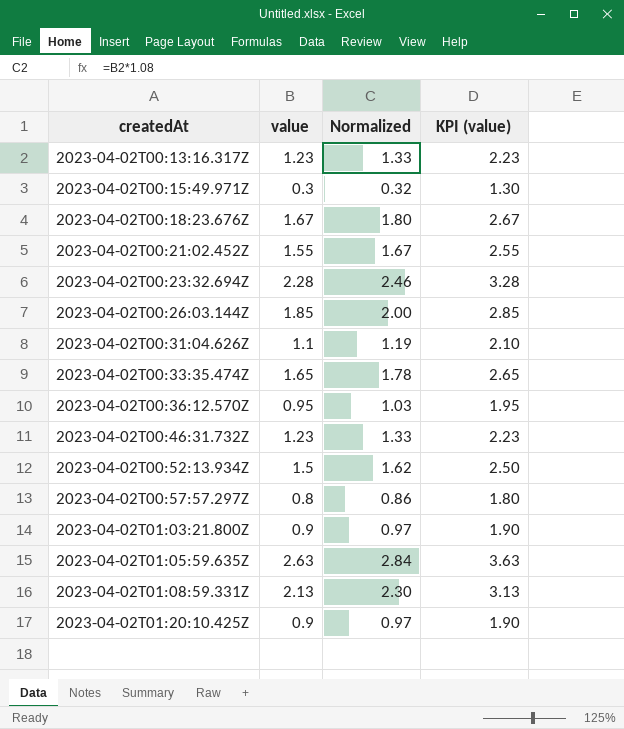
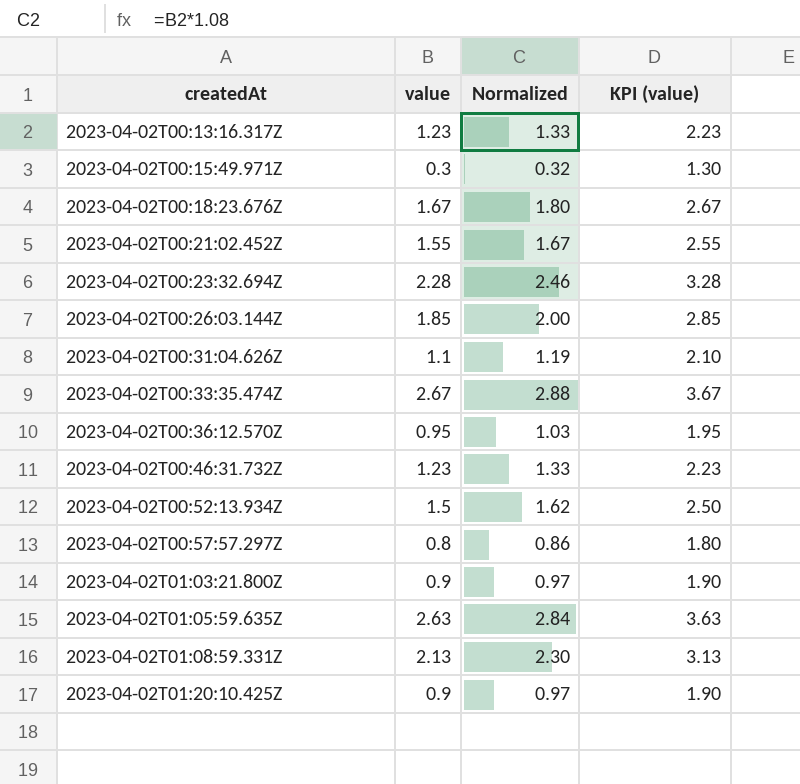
2023-04-02T00:33:35.474Z | value: 1.65 -> 2.67
2023-04-02T00:33:35.474Z | Normalized: 1.78 -> 2.88
2023-04-02T00:33:35.474Z | KPI (value): 2.65 -> 3.67

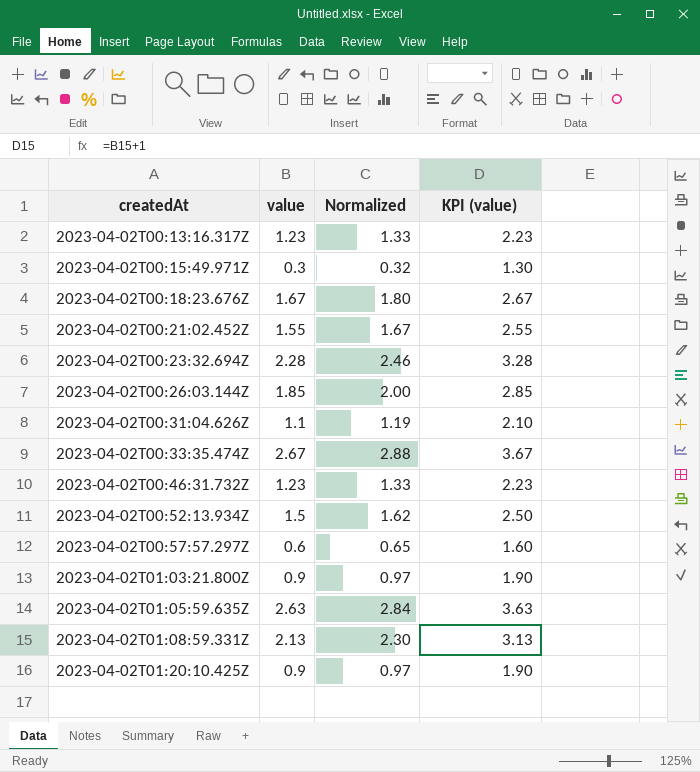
row 2023-04-02T00:36:12.570Z: 0.95 | 1.03 | 1.95 -> none
2023-04-02T00:57:57.297Z | value: 0.8 -> 0.6
2023-04-02T00:57:57.297Z | Normalized: 0.86 -> 0.65
2023-04-02T00:57:57.297Z | KPI (value): 1.80 -> 1.60

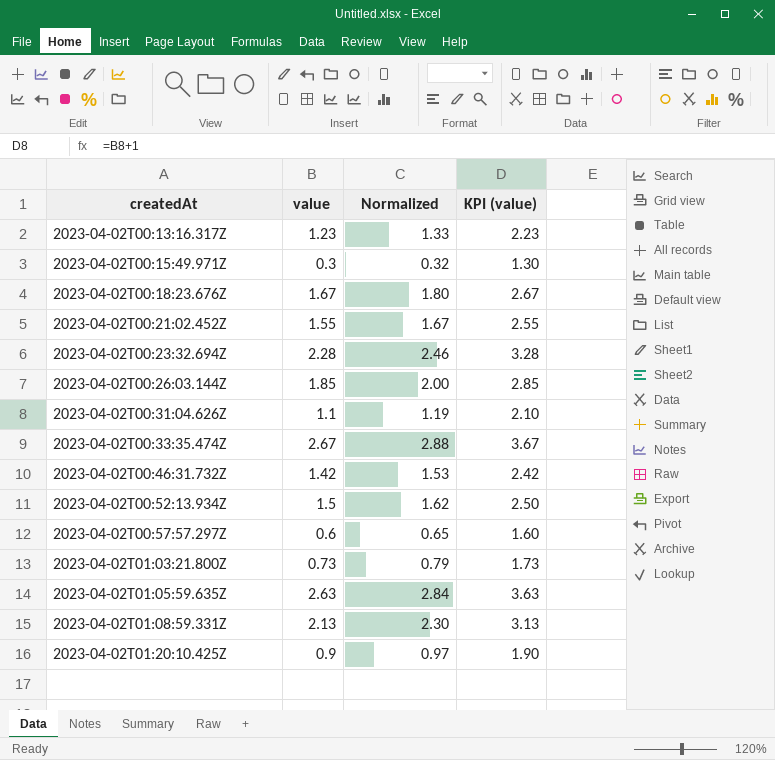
2023-04-02T00:46:31.732Z | value: 1.23 -> 1.42
2023-04-02T00:46:31.732Z | Normalized: 1.33 -> 1.53
2023-04-02T00:46:31.732Z | KPI (value): 2.23 -> 2.42
2023-04-02T01:03:21.800Z | value: 0.9 -> 0.73
2023-04-02T01:03:21.800Z | Normalized: 0.97 -> 0.79
2023-04-02T01:03:21.800Z | KPI (value): 1.90 -> 1.73

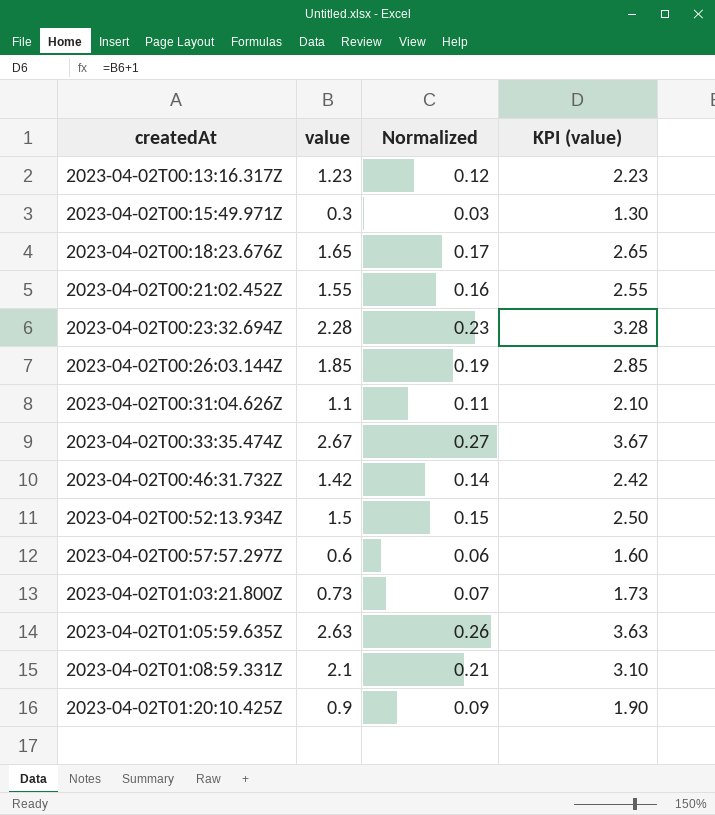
column Normalized | formula: [value] * 1.08 -> [value] * 0.1
2023-04-02T00:18:23.676Z | value: 1.67 -> 1.65
2023-04-02T00:18:23.676Z | KPI (value): 2.67 -> 2.65
2023-04-02T01:08:59.331Z | value: 2.13 -> 2.1
2023-04-02T01:08:59.331Z | KPI (value): 3.13 -> 3.10

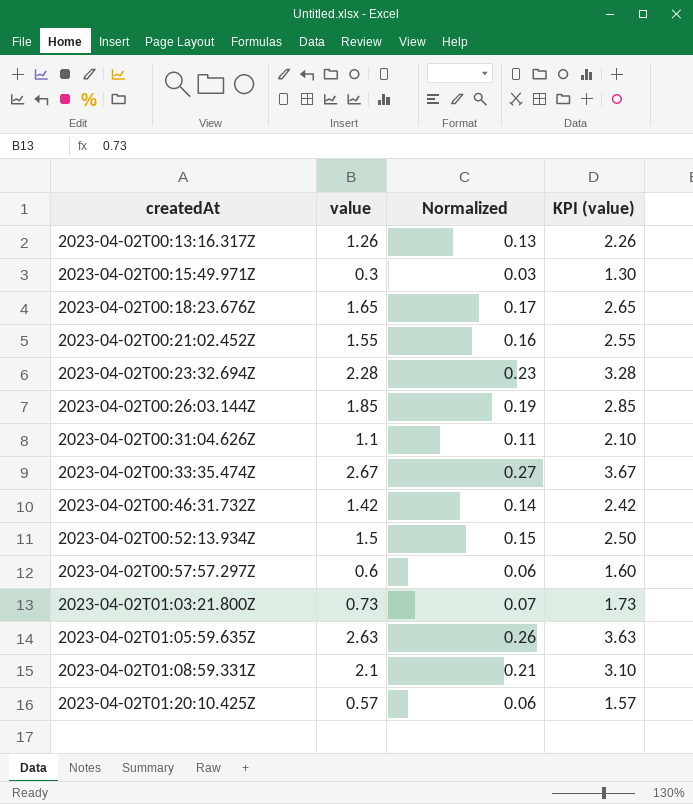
2023-04-02T00:13:16.317Z | value: 1.23 -> 1.26
2023-04-02T00:13:16.317Z | Normalized: 0.12 -> 0.13
2023-04-02T00:13:16.317Z | KPI (value): 2.23 -> 2.26
2023-04-02T01:20:10.425Z | value: 0.9 -> 0.57
2023-04-02T01:20:10.425Z | Normalized: 0.09 -> 0.06
2023-04-02T01:20:10.425Z | KPI (value): 1.90 -> 1.57

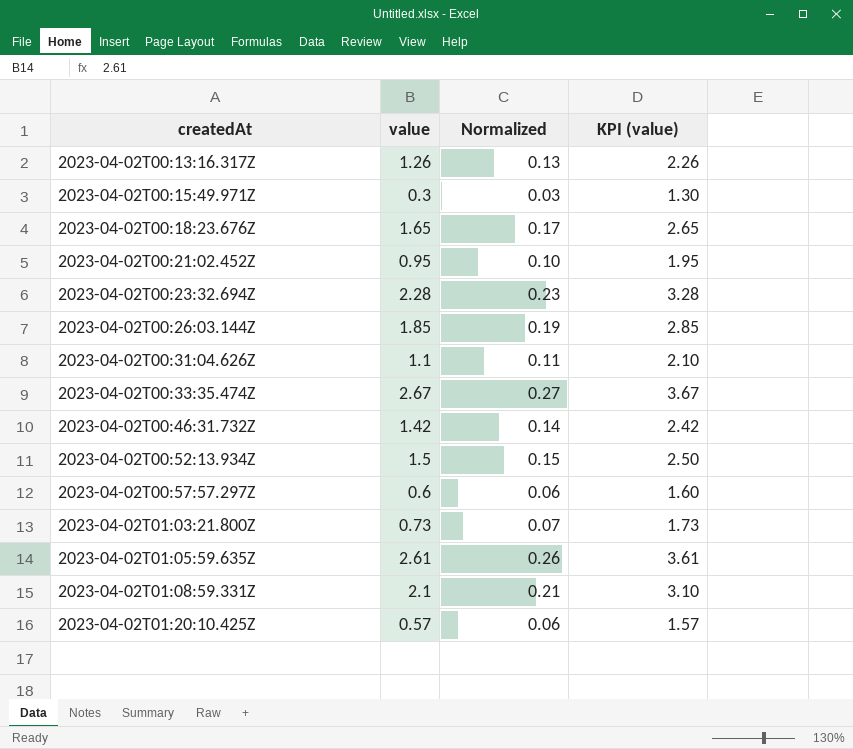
2023-04-02T00:21:02.452Z | value: 1.55 -> 0.95
2023-04-02T00:21:02.452Z | Normalized: 0.16 -> 0.10
2023-04-02T00:21:02.452Z | KPI (value): 2.55 -> 1.95
2023-04-02T01:05:59.635Z | value: 2.63 -> 2.61
2023-04-02T01:05:59.635Z | KPI (value): 3.63 -> 3.61

